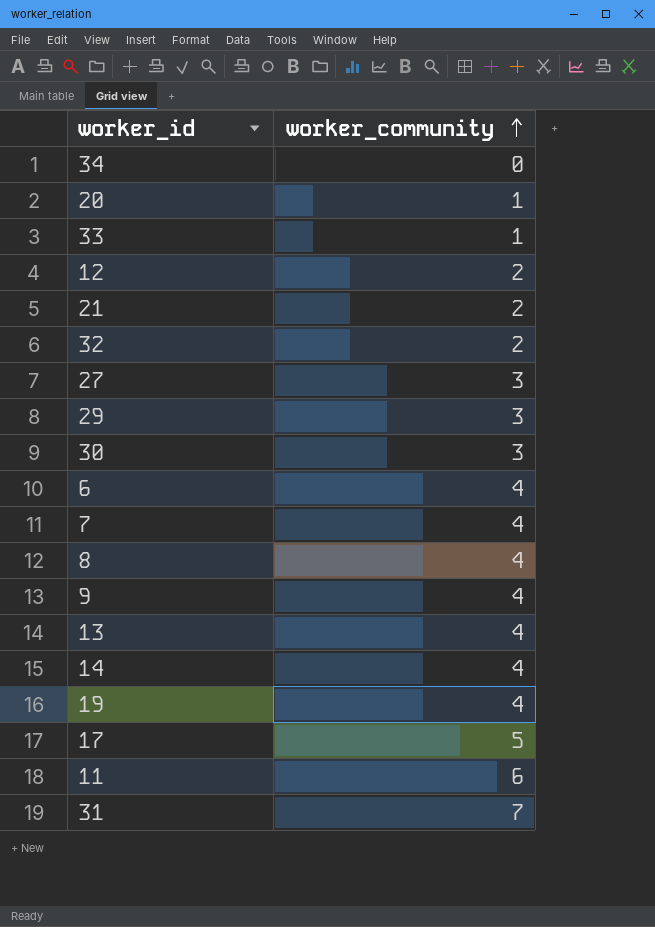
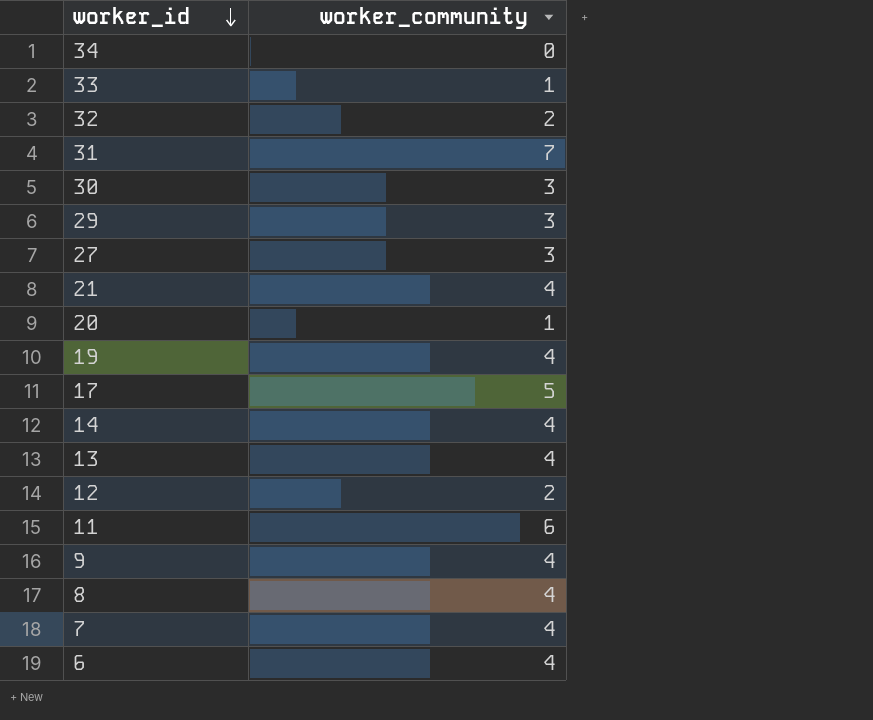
row order: worker_community ascending -> worker_id descending
21 | worker_community: 2 -> 4

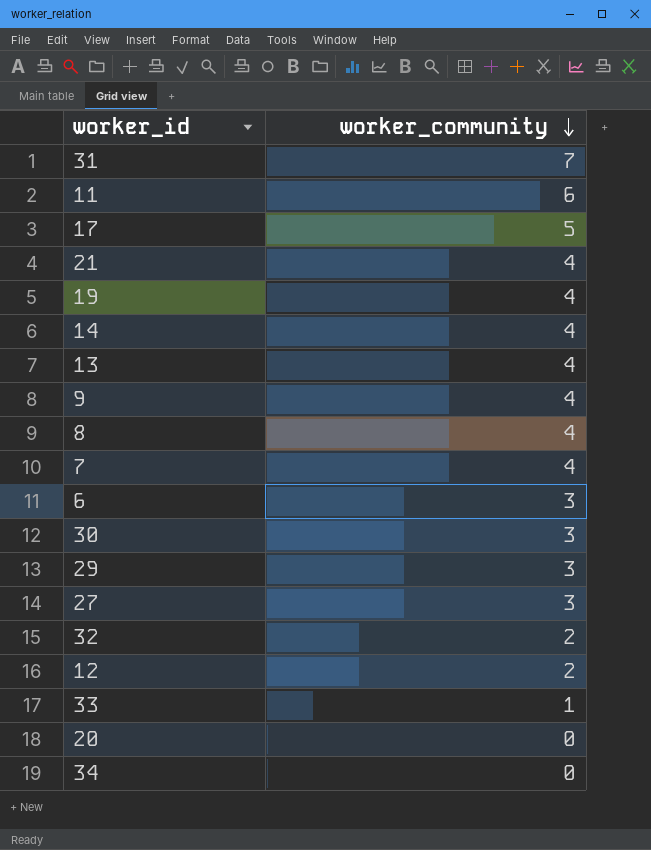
row order: worker_id descending -> worker_community descending
6 | worker_community: 4 -> 3
20 | worker_community: 1 -> 0

